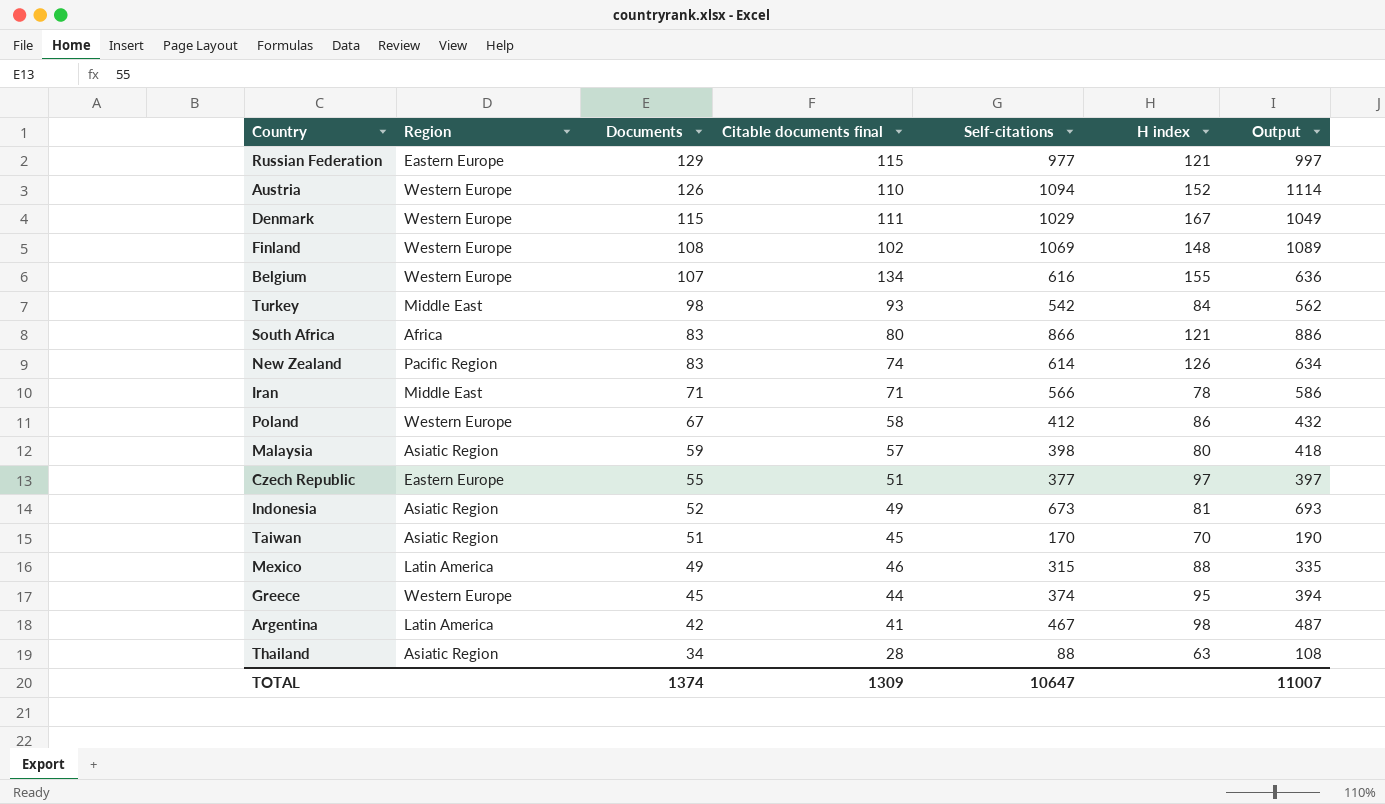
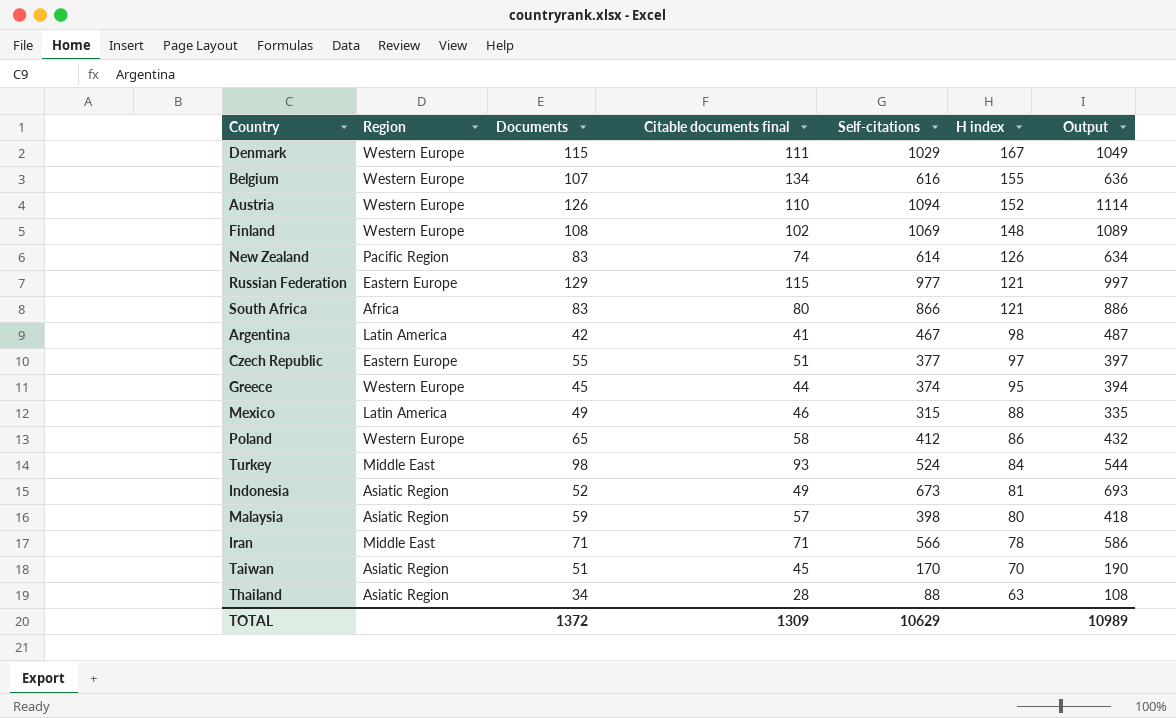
row order: Documents descending -> H index descending
Poland | Documents: 67 -> 65
Turkey | Self-citations: 542 -> 524
Turkey | Output: 562 -> 544
TOTAL | Documents: 1374 -> 1372
TOTAL | Self-citations: 10647 -> 10629
TOTAL | Output: 11007 -> 10989

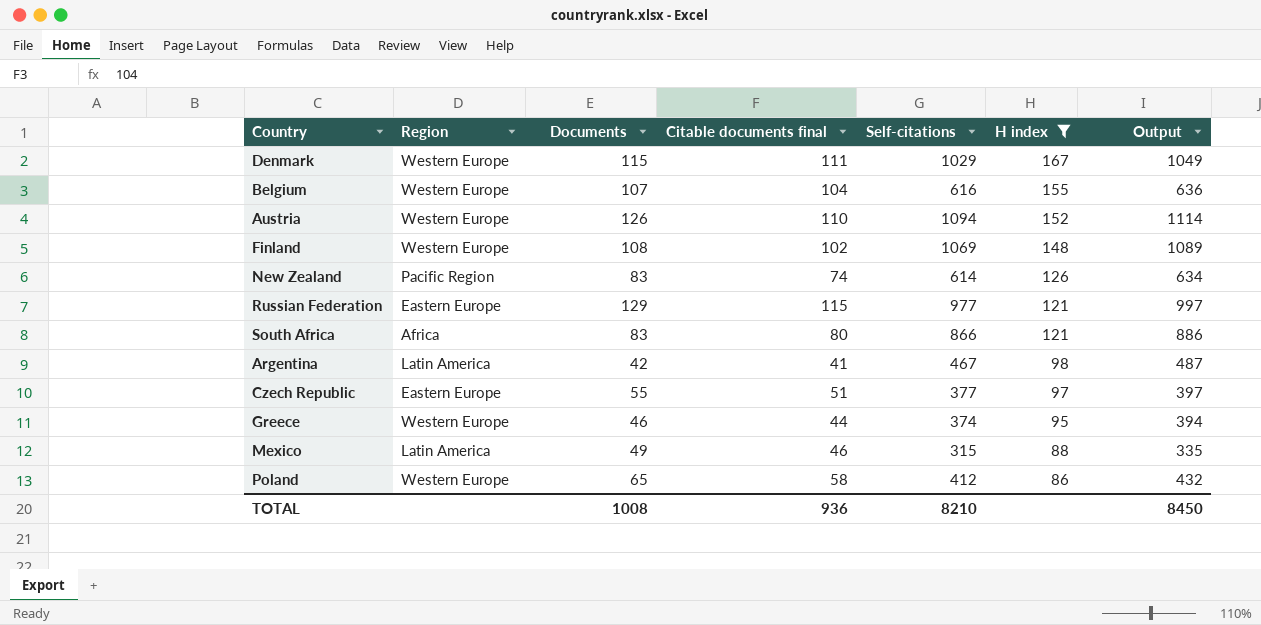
filter: none -> H index >= 86
Belgium | Citable documents final: 134 -> 104
Greece | Documents: 45 -> 46
TOTAL | Documents: 1372 -> 1008
TOTAL | Citable documents final: 1309 -> 936
TOTAL | Self-citations: 10629 -> 8210
TOTAL | Output: 10989 -> 8450

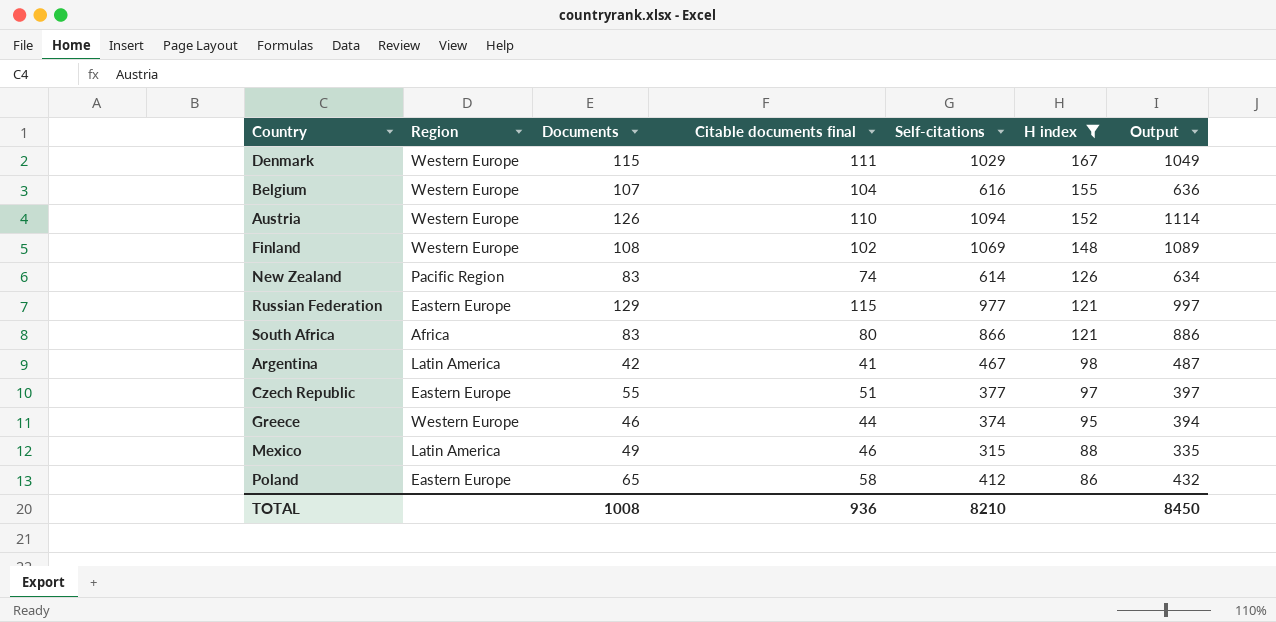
Poland | Region: Western Europe -> Eastern Europe

